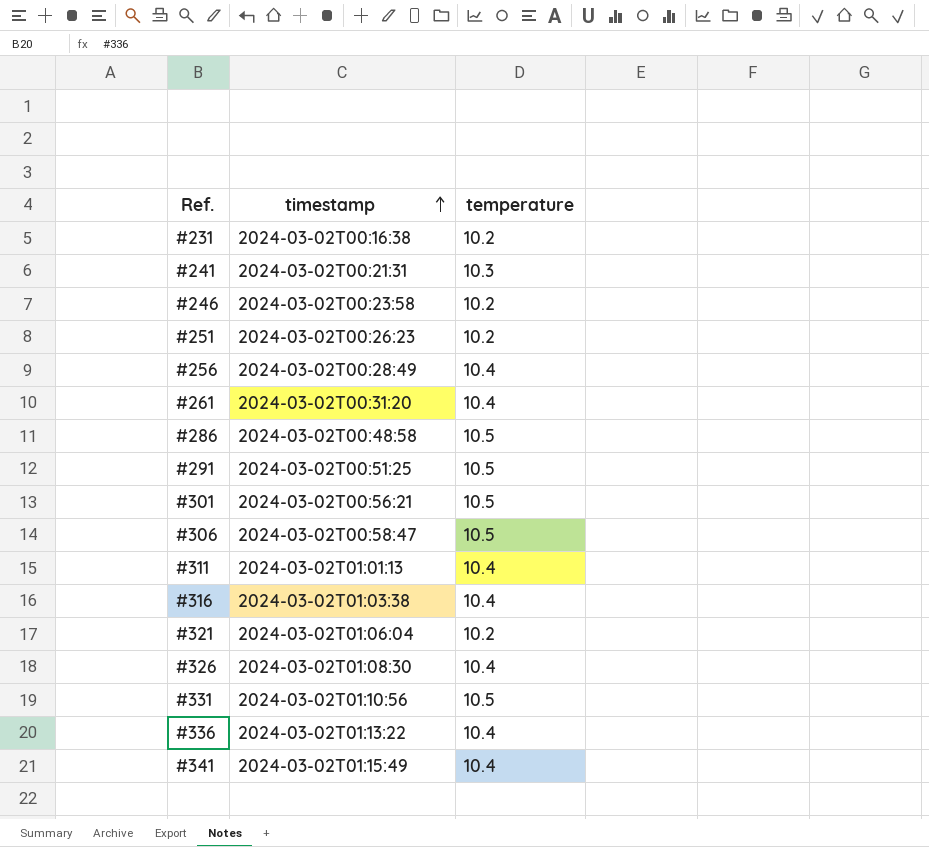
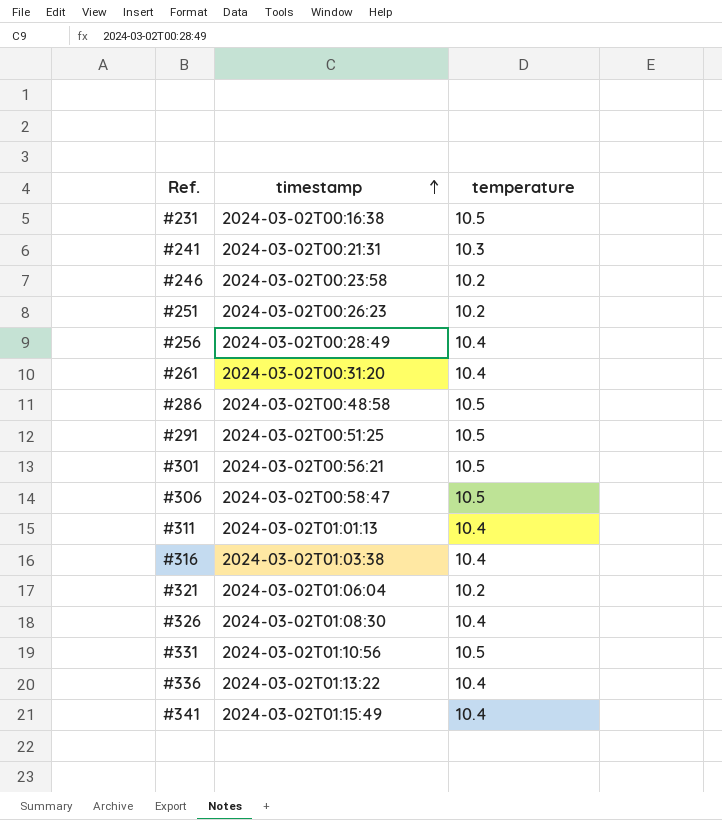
#231 | temperature: 10.2 -> 10.5

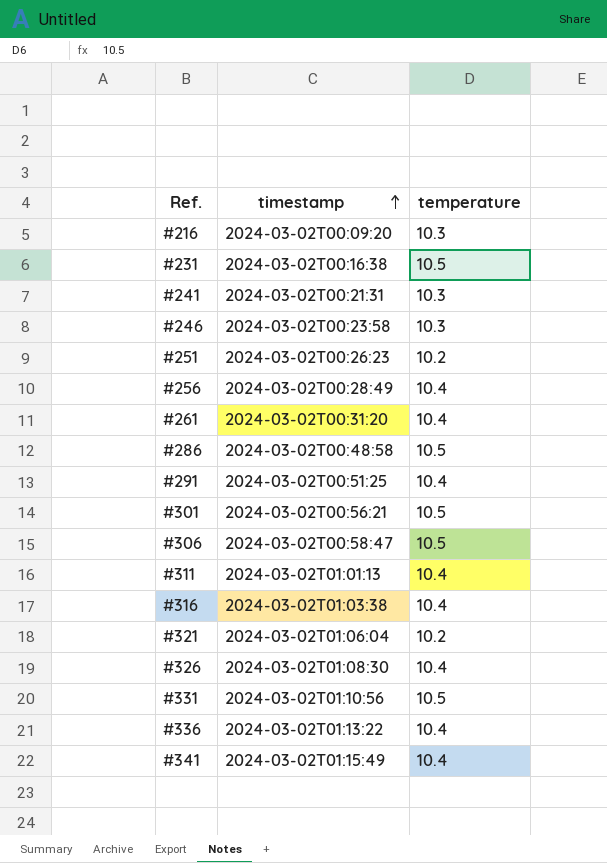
row #216: none -> 2024-03-02T00:09:20 | 10.3
#246 | temperature: 10.2 -> 10.3
#291 | temperature: 10.5 -> 10.4

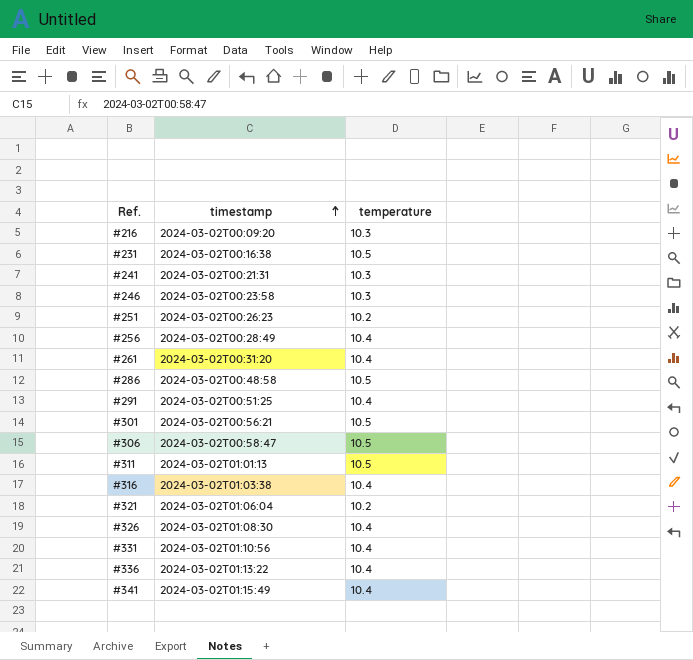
#311 | temperature: 10.4 -> 10.5
#331 | temperature: 10.5 -> 10.4

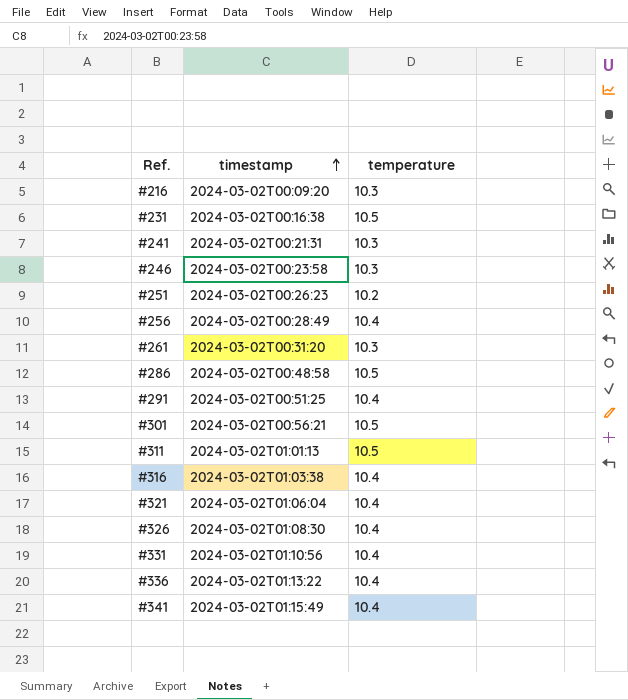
row #306: 2024-03-02T00:58:47 | 10.5 -> none
#261 | temperature: 10.4 -> 10.3
#321 | temperature: 10.2 -> 10.4

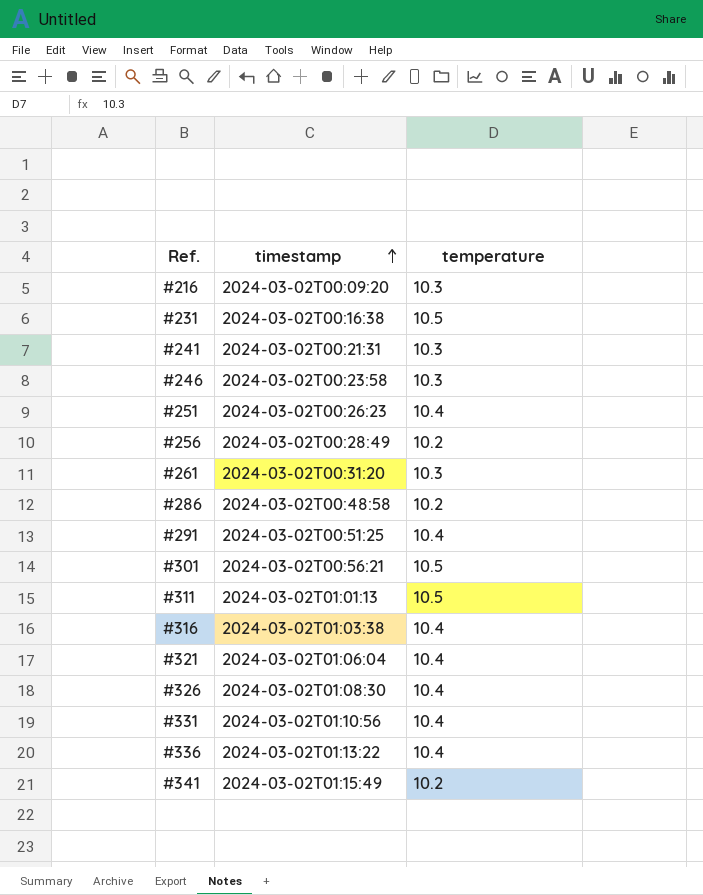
#251 | temperature: 10.2 -> 10.4
#256 | temperature: 10.4 -> 10.2
#286 | temperature: 10.5 -> 10.2
#341 | temperature: 10.4 -> 10.2

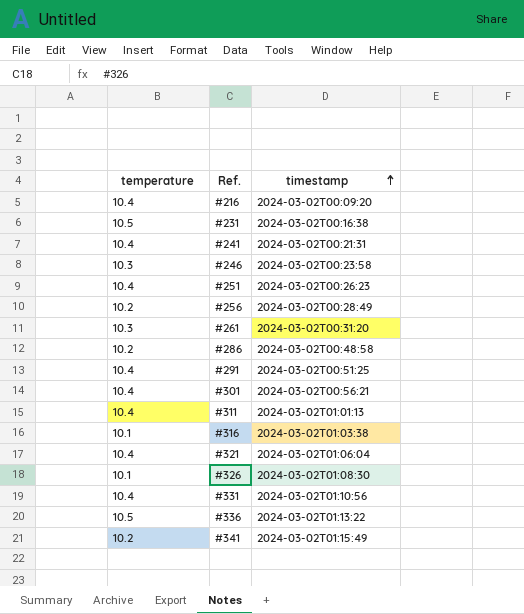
column temperature | position: 3 -> 1
#216 | temperature: 10.3 -> 10.4
#241 | temperature: 10.3 -> 10.4
#301 | temperature: 10.5 -> 10.4
#311 | temperature: 10.5 -> 10.4
#316 | temperature: 10.4 -> 10.1
#326 | temperature: 10.4 -> 10.1
#336 | temperature: 10.4 -> 10.5

